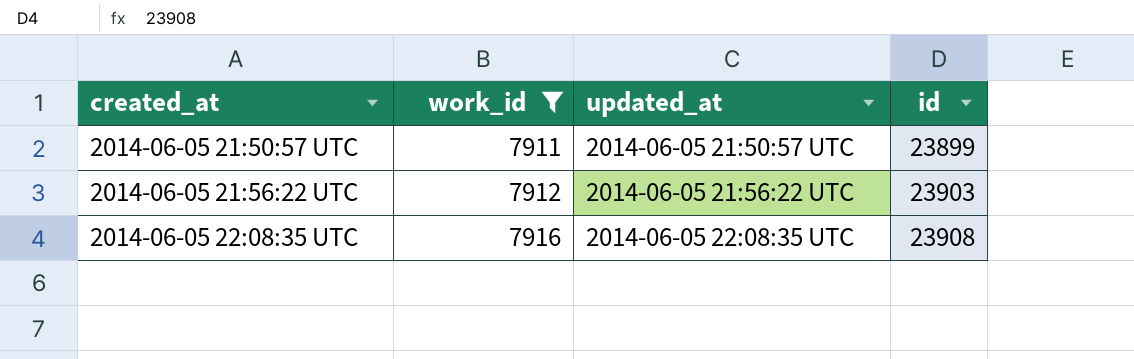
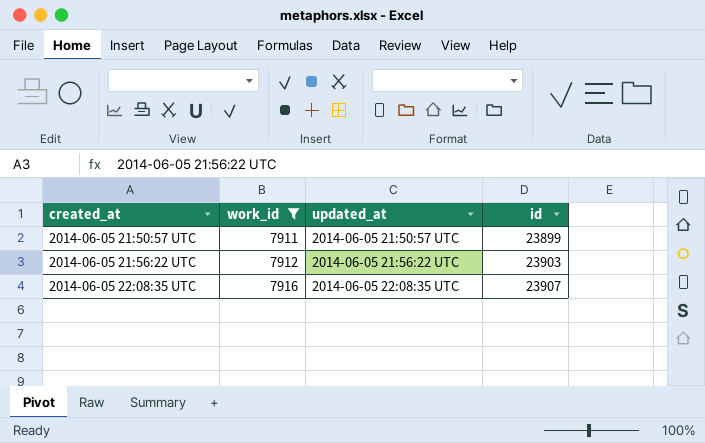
2014-06-05 22:08:35 UTC | id: 23908 -> 23907

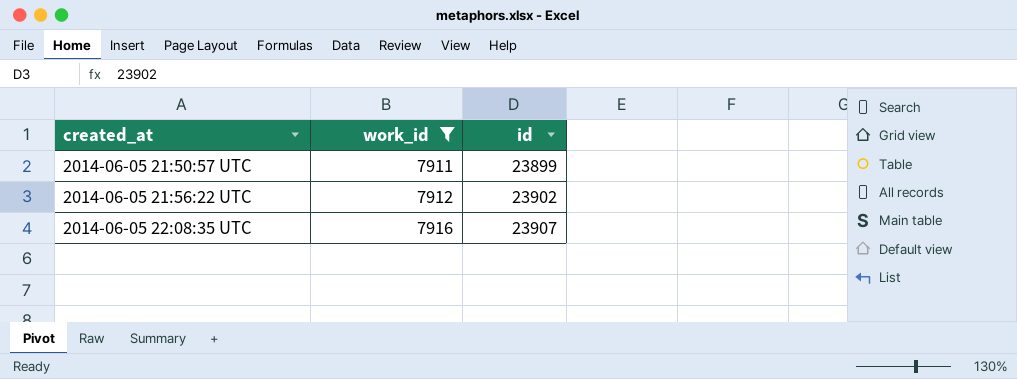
column updated_at | position: 3 -> none
2014-06-05 21:56:22 UTC | id: 23903 -> 23902

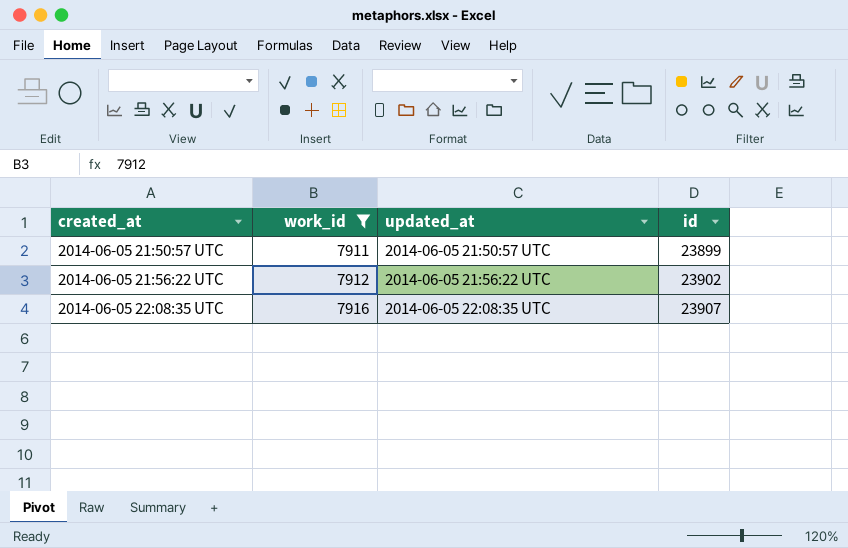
column updated_at | position: none -> 3

